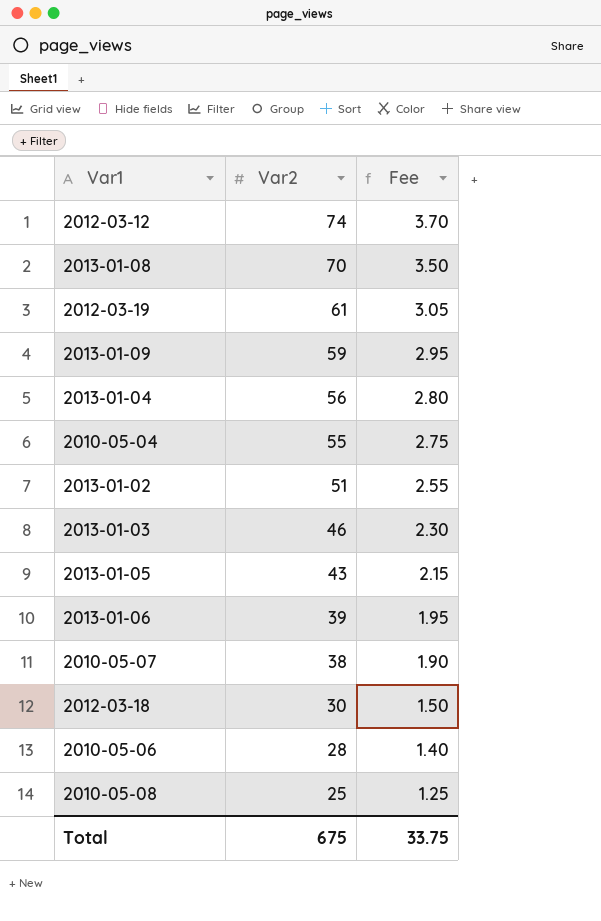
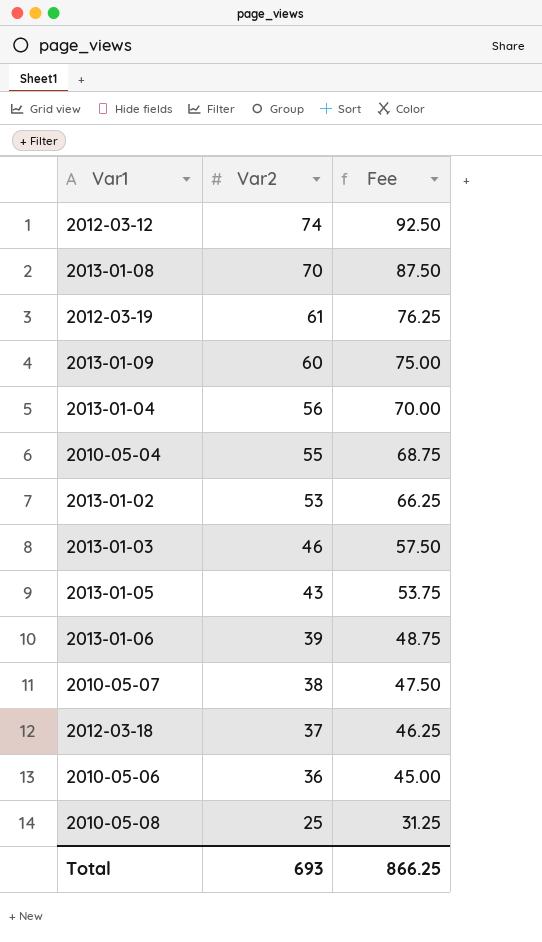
column Fee | formula: [Var2] * 0.05 -> [Var2] * 1.25
2013-01-09 | Var2: 59 -> 60
2013-01-02 | Var2: 51 -> 53
2012-03-18 | Var2: 30 -> 37
2010-05-06 | Var2: 28 -> 36
Total | Var2: 675 -> 693
Total | Fee: 33.75 -> 866.25

